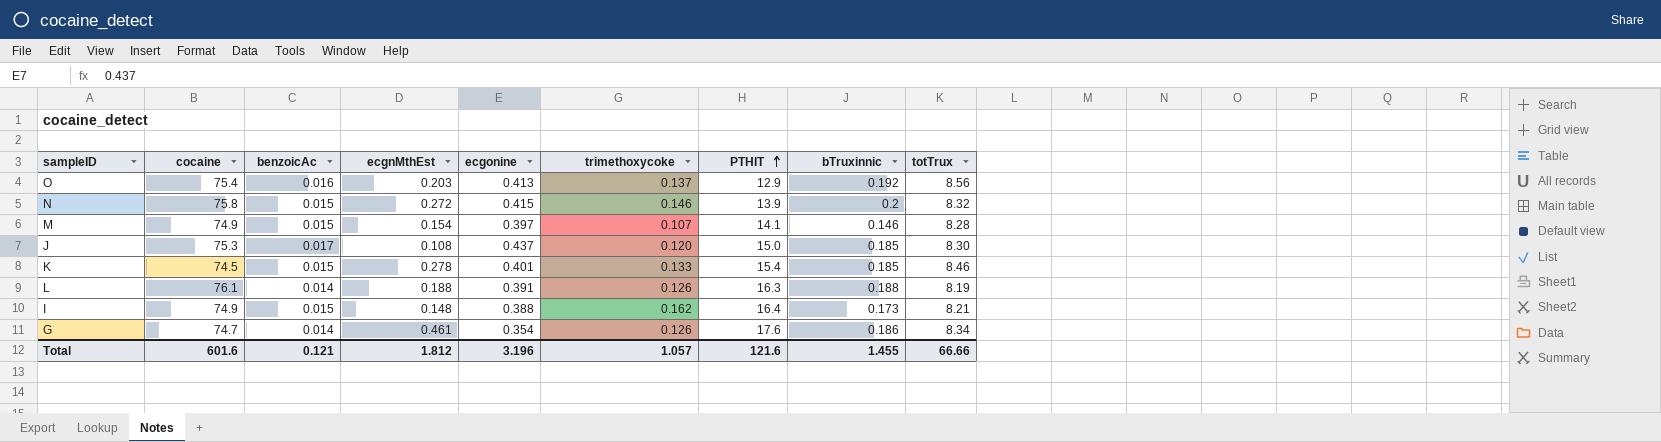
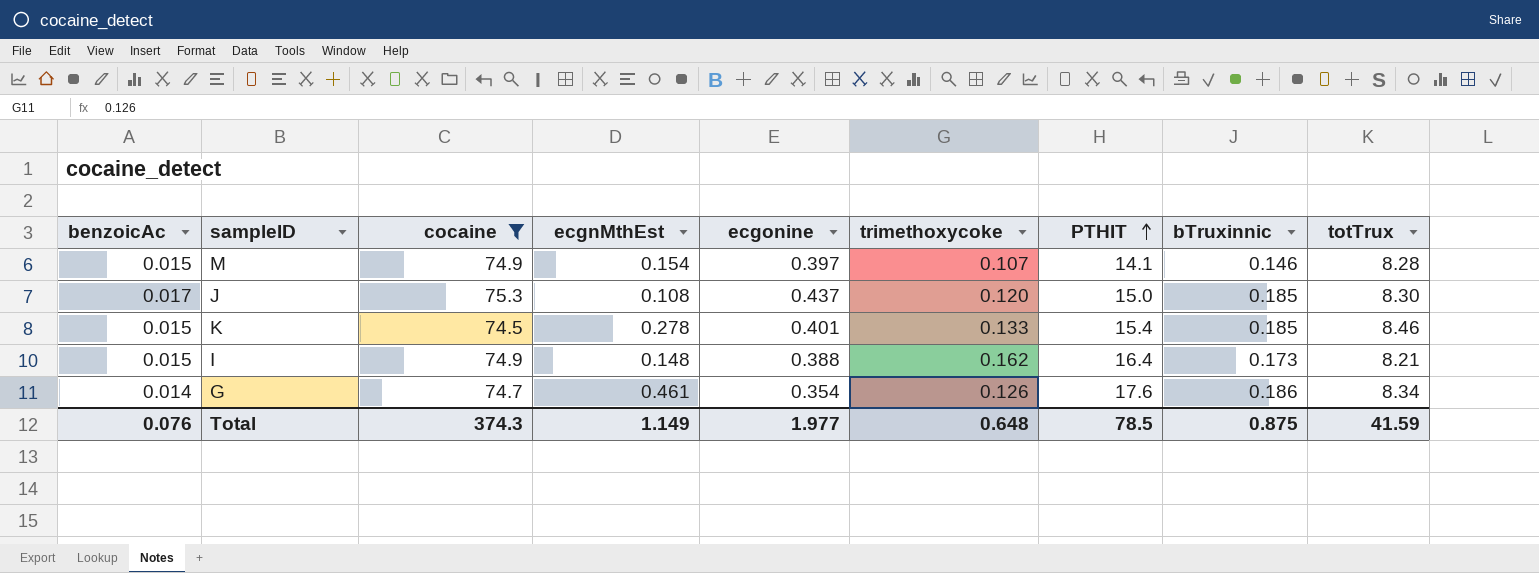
filter: none -> cocaine <= 75.3
column benzoicAc | position: 3 -> 1
Total | benzoicAc: 0.121 -> 0.076
Total | cocaine: 601.6 -> 374.3
Total | ecgnMthEst: 1.812 -> 1.149
Total | ecgonine: 3.196 -> 1.977
Total | trimethoxycoke: 1.057 -> 0.648
Total | PTHIT: 121.6 -> 78.5
Total | bTruxinnic: 1.455 -> 0.875
Total | totTrux: 66.66 -> 41.59

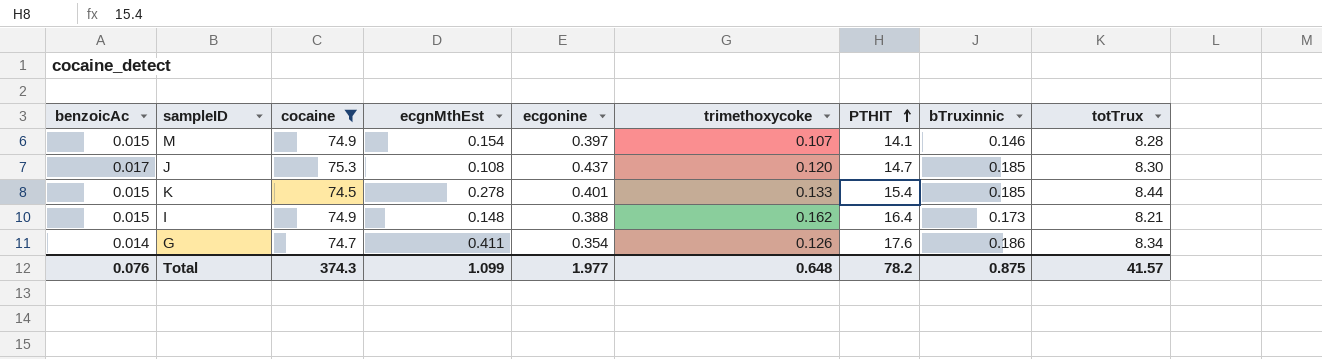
J | PTHIT: 15.0 -> 14.7
K | totTrux: 8.46 -> 8.44
G | ecgnMthEst: 0.461 -> 0.411
Total | ecgnMthEst: 1.149 -> 1.099
Total | PTHIT: 78.5 -> 78.2
Total | totTrux: 41.59 -> 41.57

